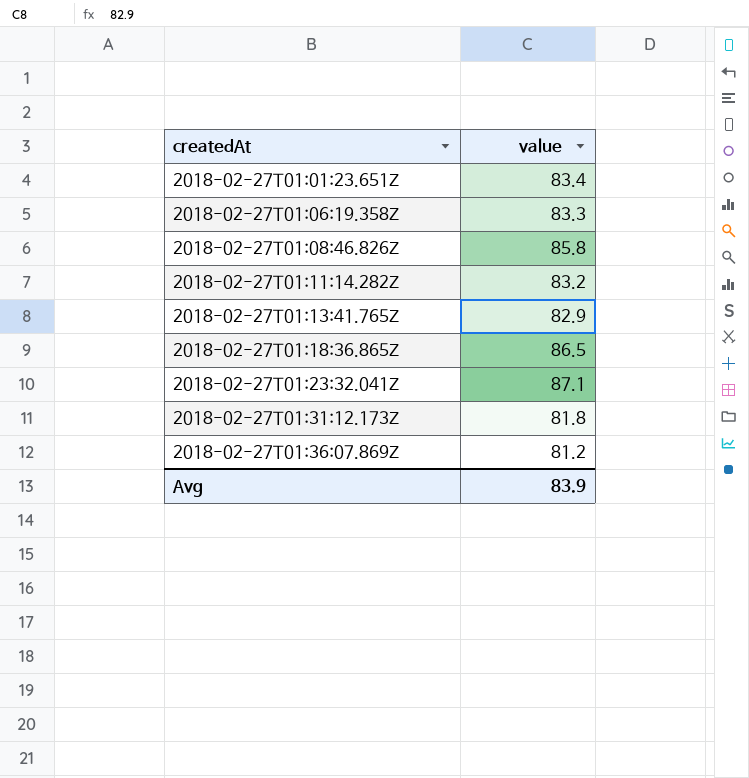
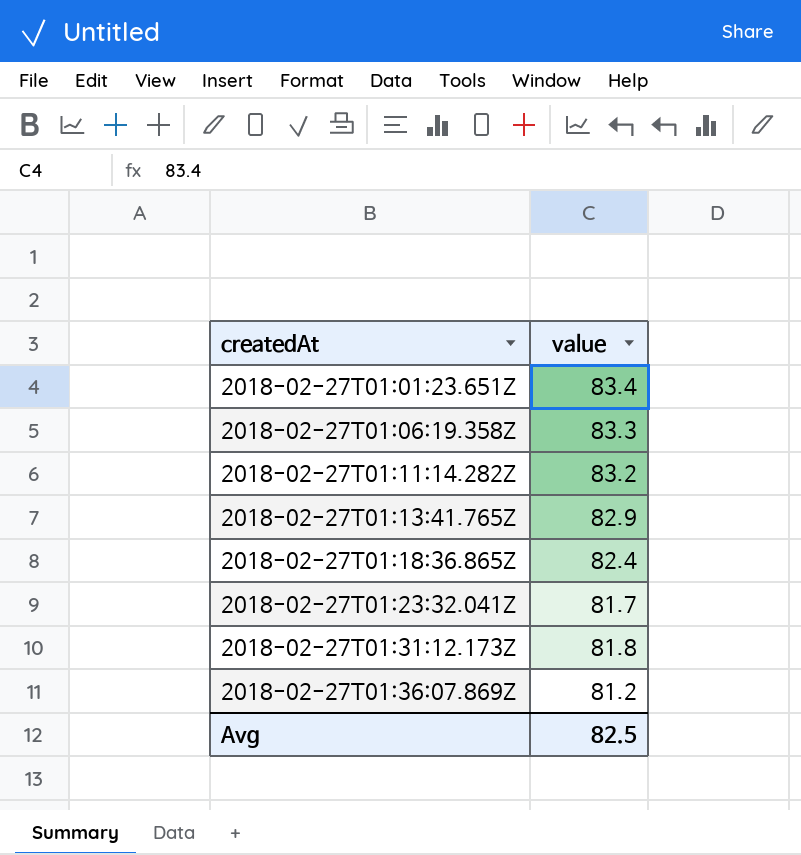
row 2018-02-27T01:08:46.826Z: 85.8 -> none
2018-02-27T01:18:36.865Z | value: 86.5 -> 82.4
2018-02-27T01:23:32.041Z | value: 87.1 -> 81.7
Avg | value: 83.9 -> 82.5

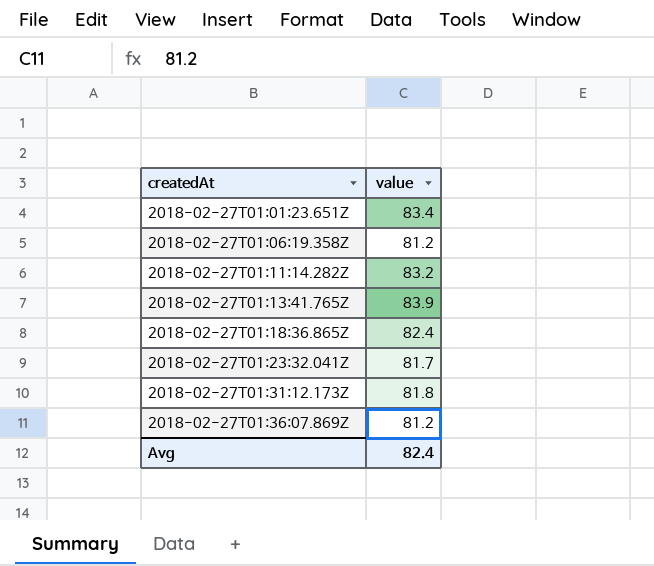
2018-02-27T01:06:19.358Z | value: 83.3 -> 81.2
2018-02-27T01:13:41.765Z | value: 82.9 -> 83.9
Avg | value: 82.5 -> 82.4

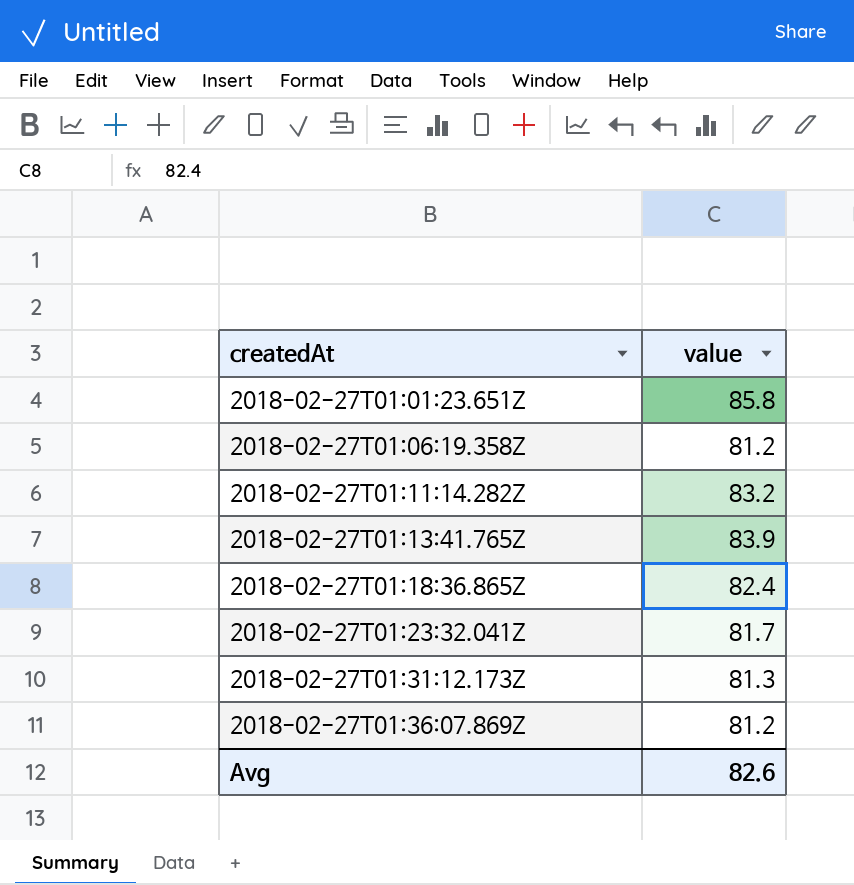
2018-02-27T01:01:23.651Z | value: 83.4 -> 85.8
2018-02-27T01:31:12.173Z | value: 81.8 -> 81.3
Avg | value: 82.4 -> 82.6

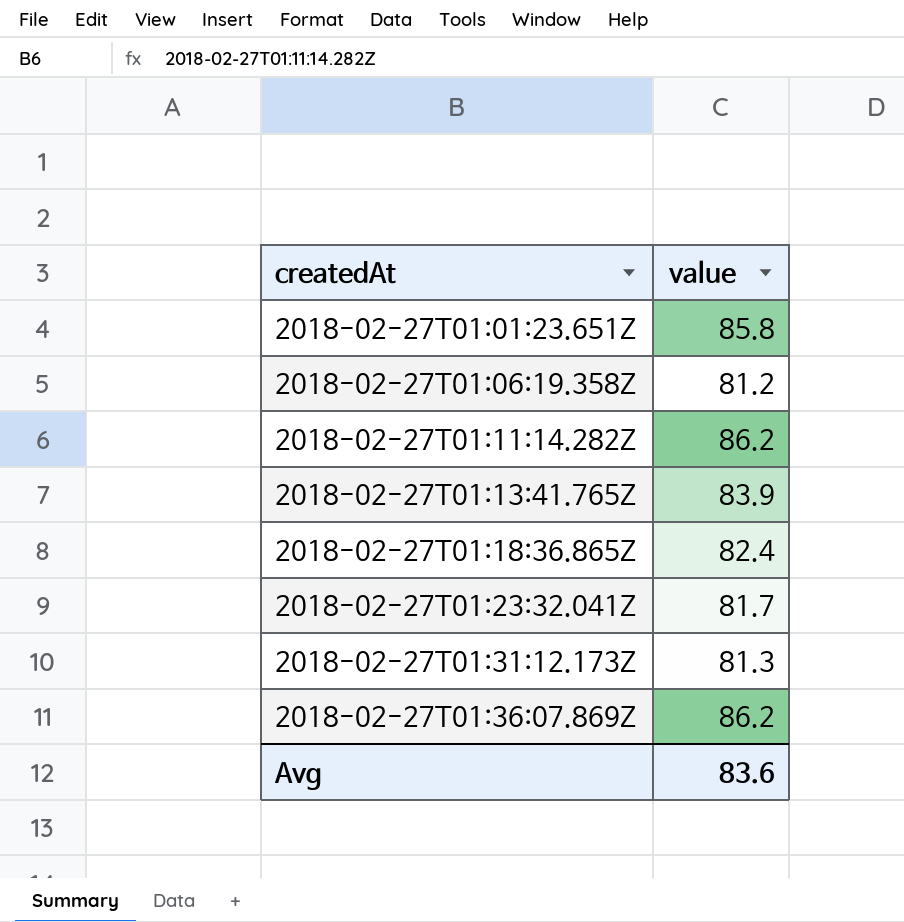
2018-02-27T01:11:14.282Z | value: 83.2 -> 86.2
2018-02-27T01:36:07.869Z | value: 81.2 -> 86.2
Avg | value: 82.6 -> 83.6

